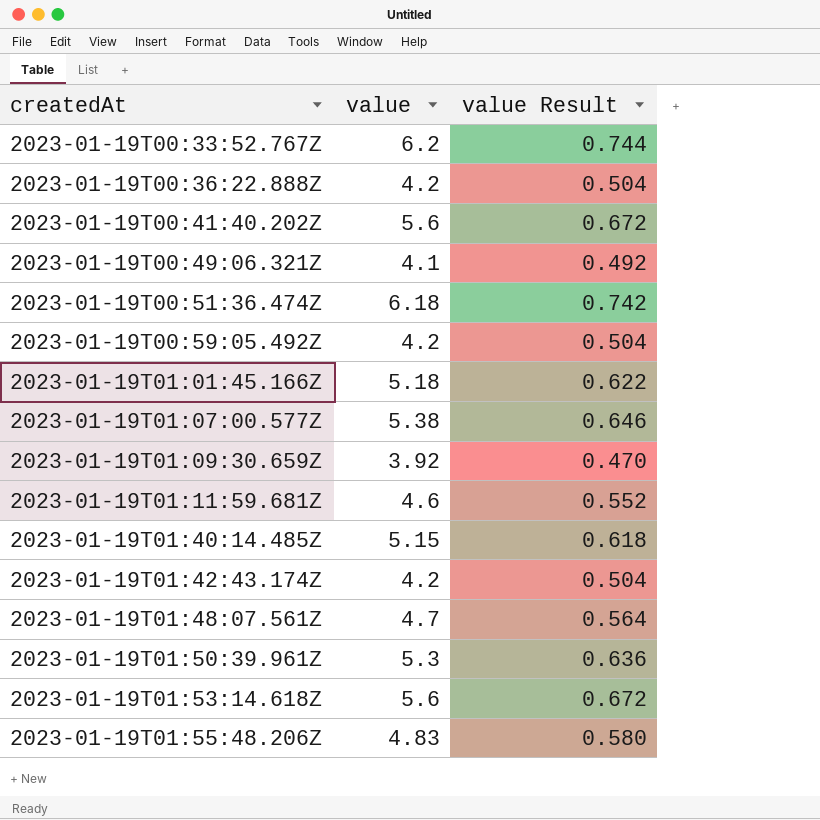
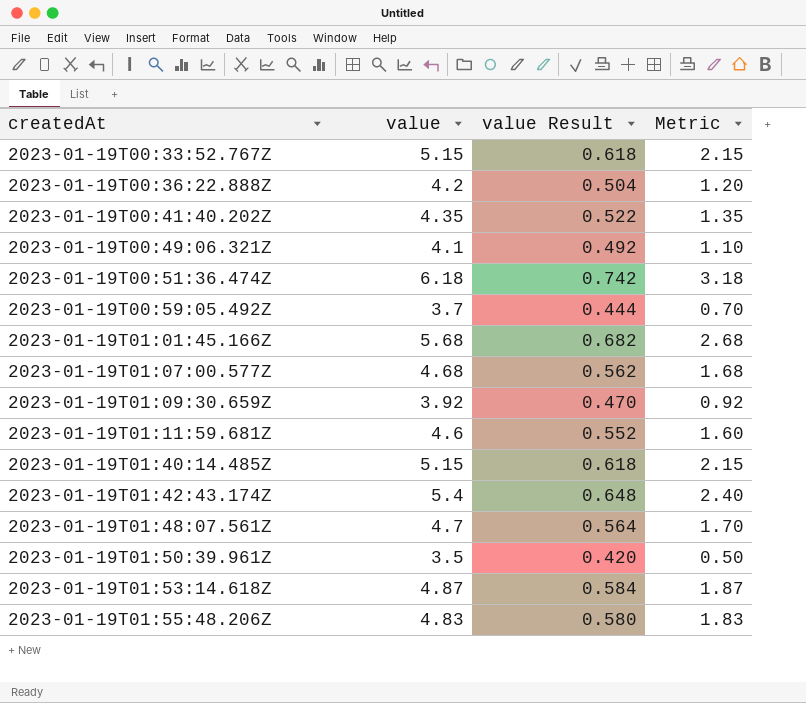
column Metric | formula: none -> [value] - 3
2023-01-19T00:33:52.767Z | value: 6.2 -> 5.15
2023-01-19T00:33:52.767Z | value Result: 0.744 -> 0.618
2023-01-19T00:41:40.202Z | value: 5.6 -> 4.35
2023-01-19T00:41:40.202Z | value Result: 0.672 -> 0.522
2023-01-19T00:59:05.492Z | value: 4.2 -> 3.7
2023-01-19T00:59:05.492Z | value Result: 0.504 -> 0.444
2023-01-19T01:01:45.166Z | value: 5.18 -> 5.68
2023-01-19T01:01:45.166Z | value Result: 0.622 -> 0.682
2023-01-19T01:07:00.577Z | value: 5.38 -> 4.68
2023-01-19T01:07:00.577Z | value Result: 0.646 -> 0.562
2023-01-19T01:42:43.174Z | value: 4.2 -> 5.4
2023-01-19T01:42:43.174Z | value Result: 0.504 -> 0.648
2023-01-19T01:50:39.961Z | value: 5.3 -> 3.5
2023-01-19T01:50:39.961Z | value Result: 0.636 -> 0.420
2023-01-19T01:53:14.618Z | value: 5.6 -> 4.87
2023-01-19T01:53:14.618Z | value Result: 0.672 -> 0.584

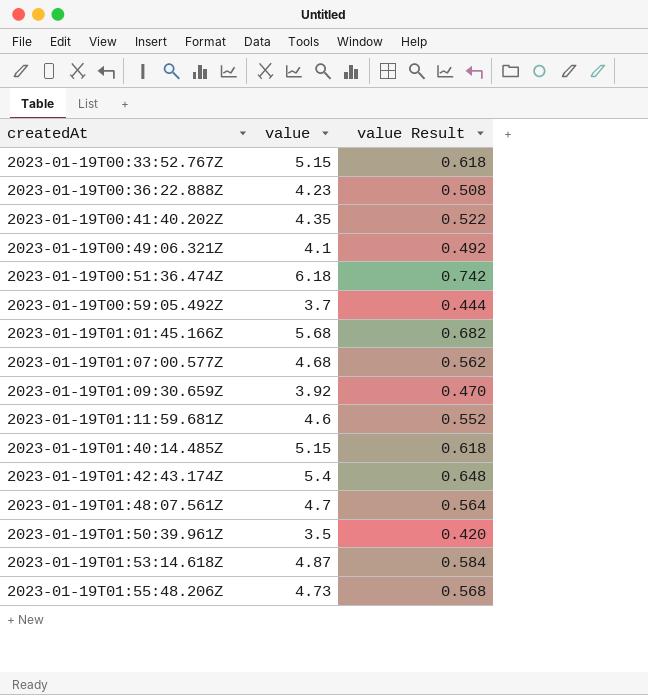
column Metric | formula: [value] - 3 -> none
2023-01-19T00:36:22.888Z | value: 4.2 -> 4.23
2023-01-19T00:36:22.888Z | value Result: 0.504 -> 0.508
2023-01-19T01:55:48.206Z | value: 4.83 -> 4.73
2023-01-19T01:55:48.206Z | value Result: 0.580 -> 0.568

